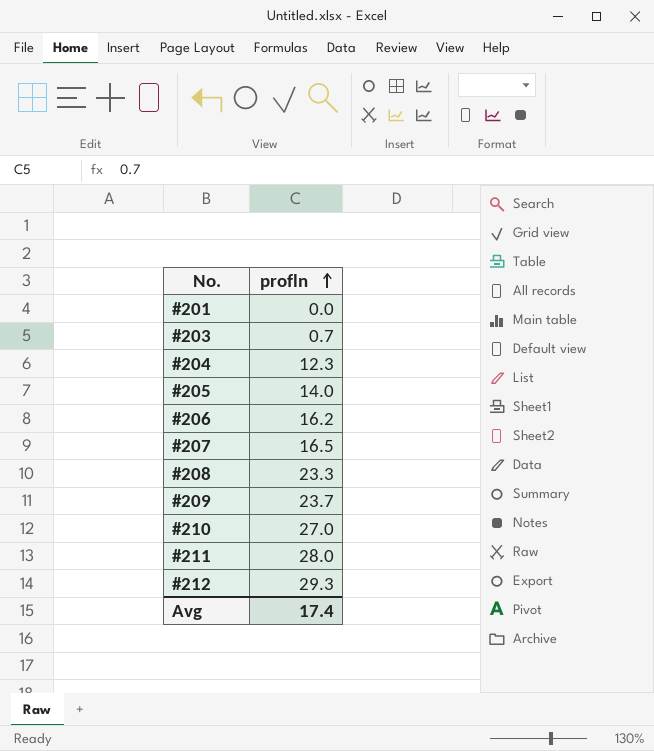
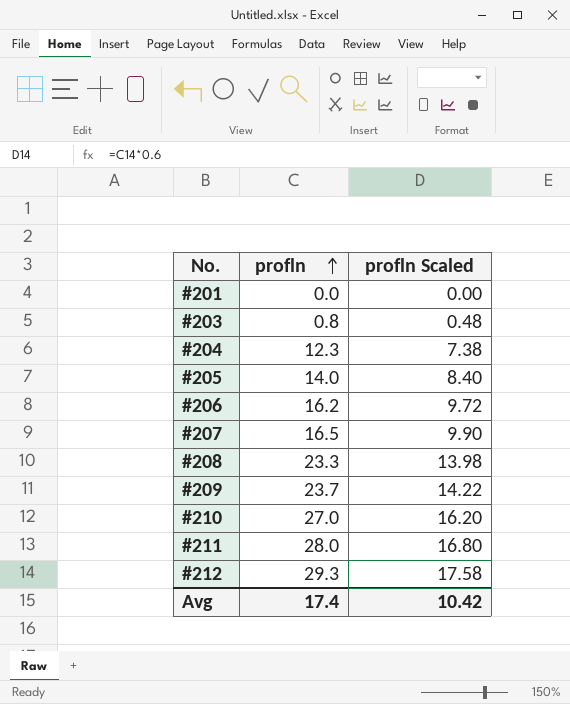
column profln Scaled | formula: none -> [profln] * 0.6
#203 | profln: 0.7 -> 0.8

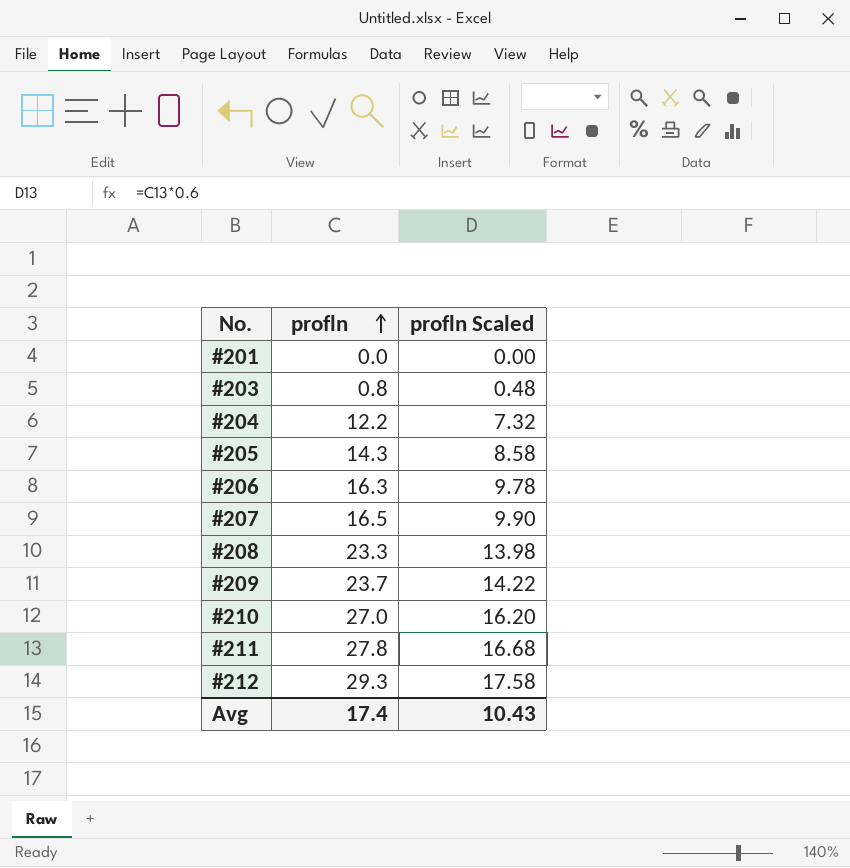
#204 | profln: 12.3 -> 12.2
#204 | profln Scaled: 7.38 -> 7.32
#205 | profln: 14.0 -> 14.3
#205 | profln Scaled: 8.40 -> 8.58
#206 | profln: 16.2 -> 16.3
#206 | profln Scaled: 9.72 -> 9.78
#211 | profln: 28.0 -> 27.8
#211 | profln Scaled: 16.80 -> 16.68
Avg | profln Scaled: 10.42 -> 10.43

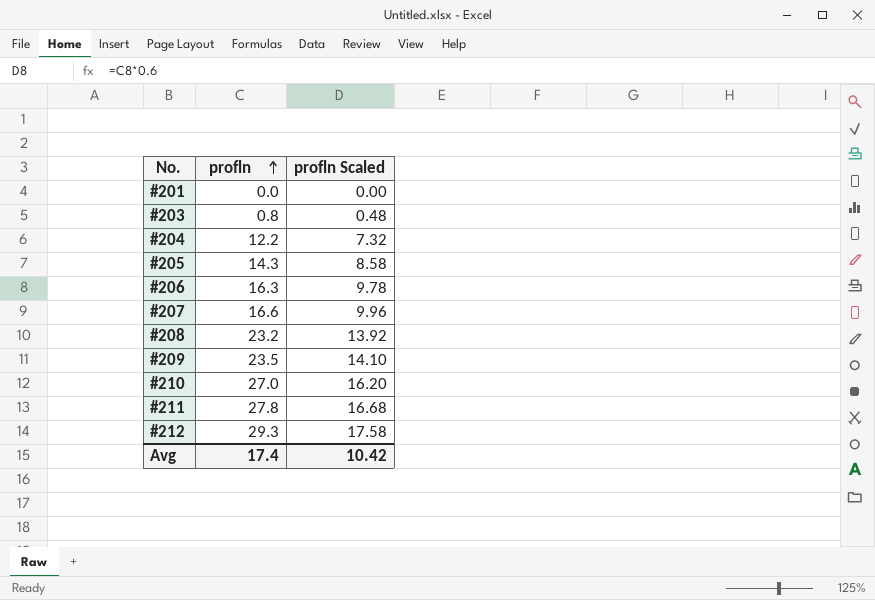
#207 | profln: 16.5 -> 16.6
#207 | profln Scaled: 9.90 -> 9.96
#208 | profln: 23.3 -> 23.2
#208 | profln Scaled: 13.98 -> 13.92
#209 | profln: 23.7 -> 23.5
#209 | profln Scaled: 14.22 -> 14.10
Avg | profln Scaled: 10.43 -> 10.42

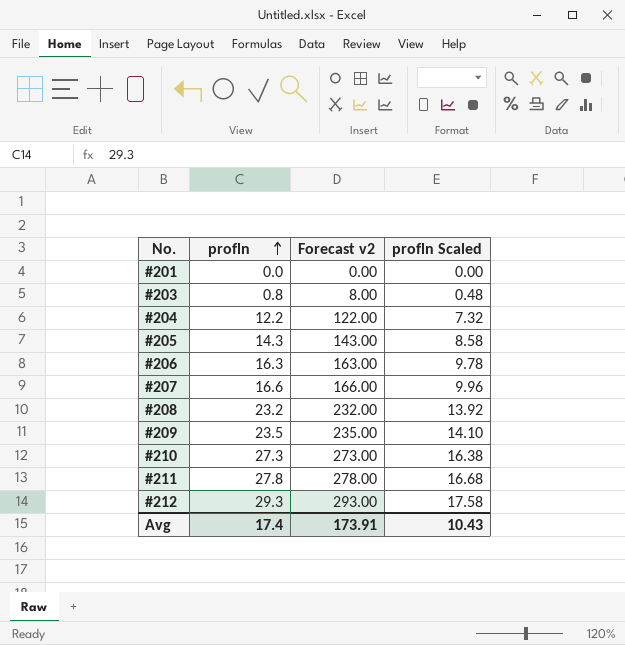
column Forecast v2 | formula: none -> [profln] * 10
#210 | profln: 27.0 -> 27.3
#210 | profln Scaled: 16.20 -> 16.38
Avg | profln Scaled: 10.42 -> 10.43

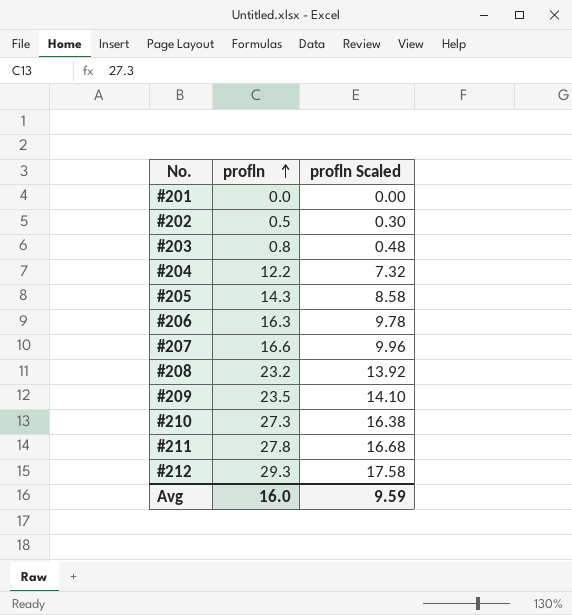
column Forecast v2 | formula: [profln] * 10 -> none
row #202: none -> 0.5 | 0.30
Avg | profln: 17.4 -> 16.0
Avg | profln Scaled: 10.43 -> 9.59

